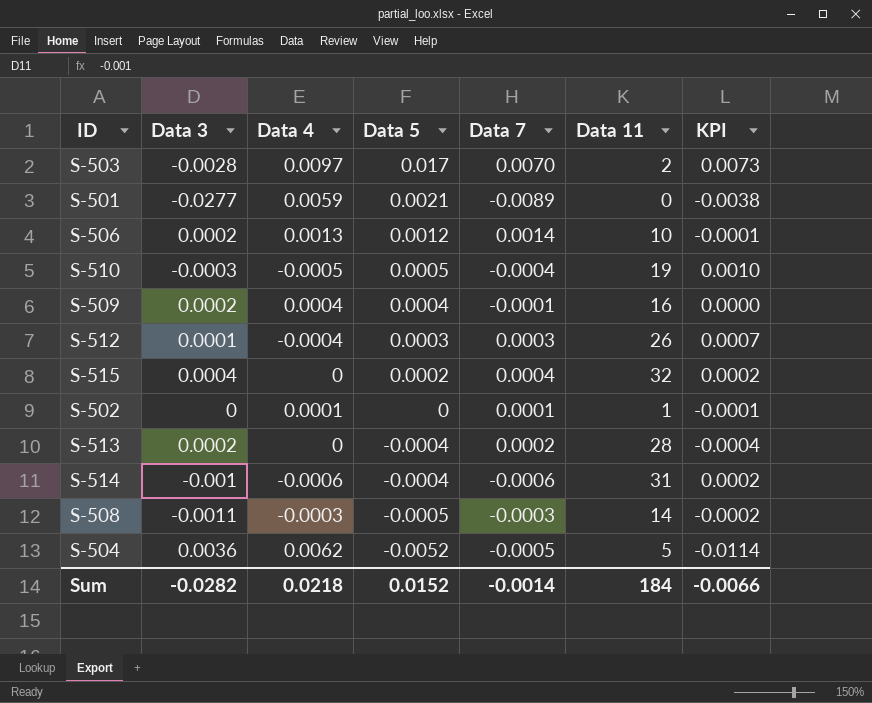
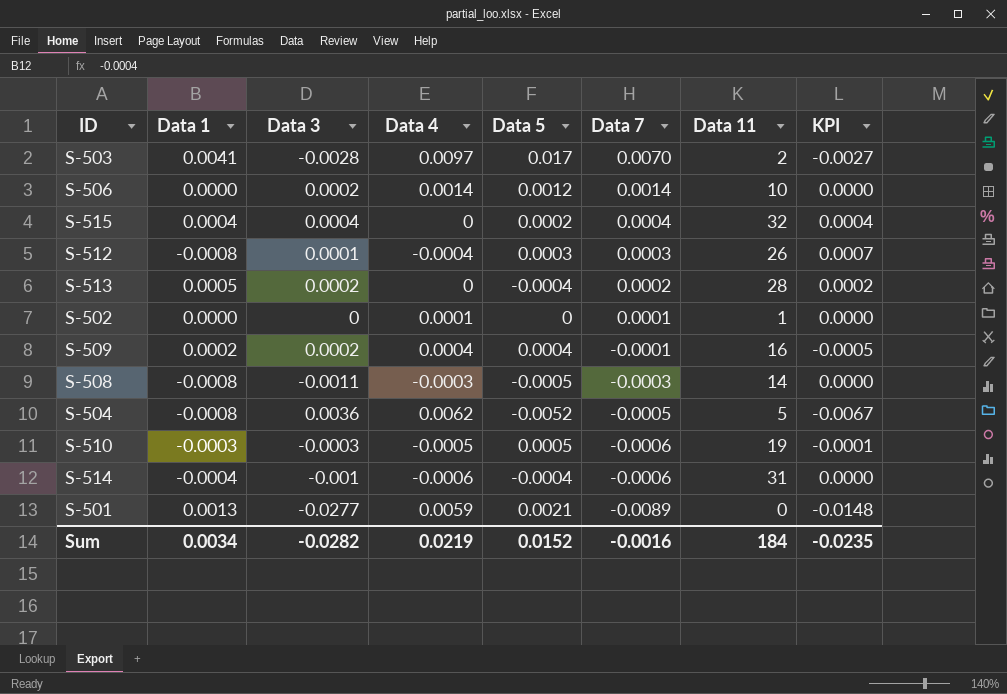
row order: Data 5 descending -> Data 7 descending
column Data 1 | position: none -> 2
column KPI | formula: [Data 5] - [Data 4] -> [Data 7] - [Data 4]
S-506 | Data 4: 0.0013 -> 0.0014
S-510 | Data 7: -0.0004 -> -0.0006
Sum | Data 4: 0.0218 -> 0.0219
Sum | Data 7: -0.0014 -> -0.0016
Sum | KPI: -0.0066 -> -0.0235

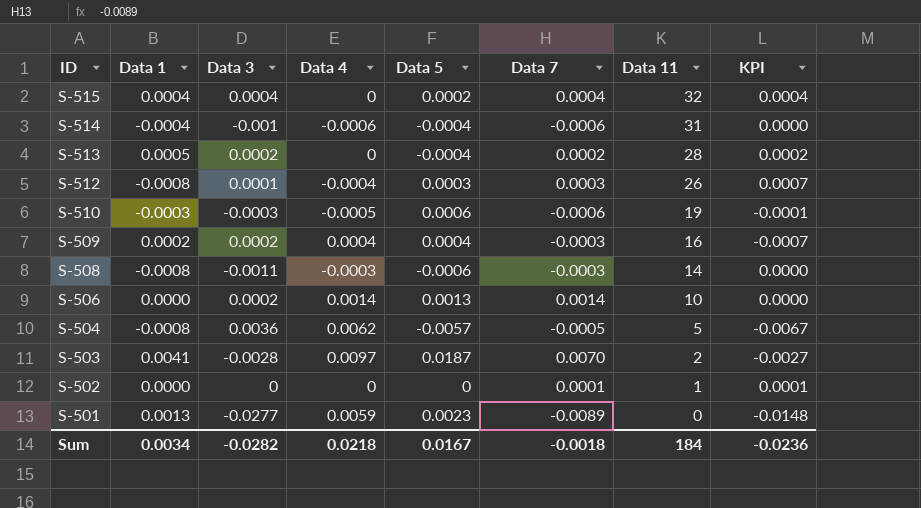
row order: Data 7 descending -> ID descending
S-510 | Data 5: 0.0005 -> 0.0006
S-509 | Data 7: -0.0001 -> -0.0003
S-509 | KPI: -0.0005 -> -0.0007
S-508 | Data 5: -0.0005 -> -0.0006
S-506 | Data 5: 0.0012 -> 0.0013
S-504 | Data 5: -0.0052 -> -0.0057
S-503 | Data 5: 0.017 -> 0.0187
S-502 | Data 4: 0.0001 -> 0
S-502 | KPI: 0.0000 -> 0.0001
S-501 | Data 5: 0.0021 -> 0.0023
Sum | Data 4: 0.0219 -> 0.0218
Sum | Data 5: 0.0152 -> 0.0167
Sum | Data 7: -0.0016 -> -0.0018
Sum | KPI: -0.0235 -> -0.0236

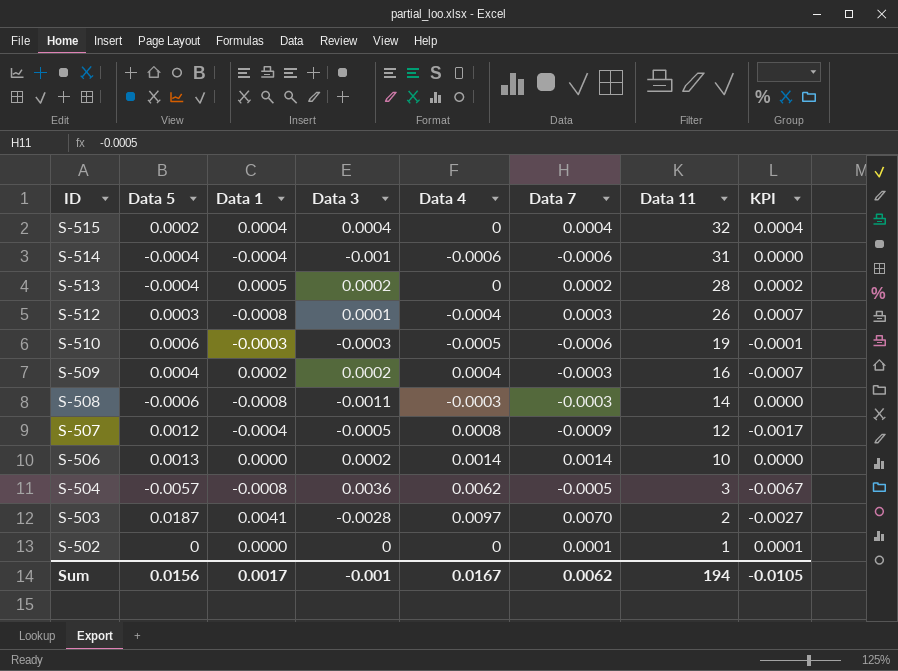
column Data 5 | position: 5 -> 2
row S-501: 0.0013 | -0.0277 | 0.0059 | 0.0023 | -0.0089 | 0 | -0.0148 -> none
row S-507: none -> 0.0012 | -0.0004 | -0.0005 | 0.0008 | -0.0009 | 12 | -0.0017
S-504 | Data 11: 5 -> 3
Sum | Data 5: 0.0167 -> 0.0156
Sum | Data 1: 0.0034 -> 0.0017
Sum | Data 3: -0.0282 -> -0.001
Sum | Data 4: 0.0218 -> 0.0167
Sum | Data 7: -0.0018 -> 0.0062
Sum | Data 11: 184 -> 194
Sum | KPI: -0.0236 -> -0.0105

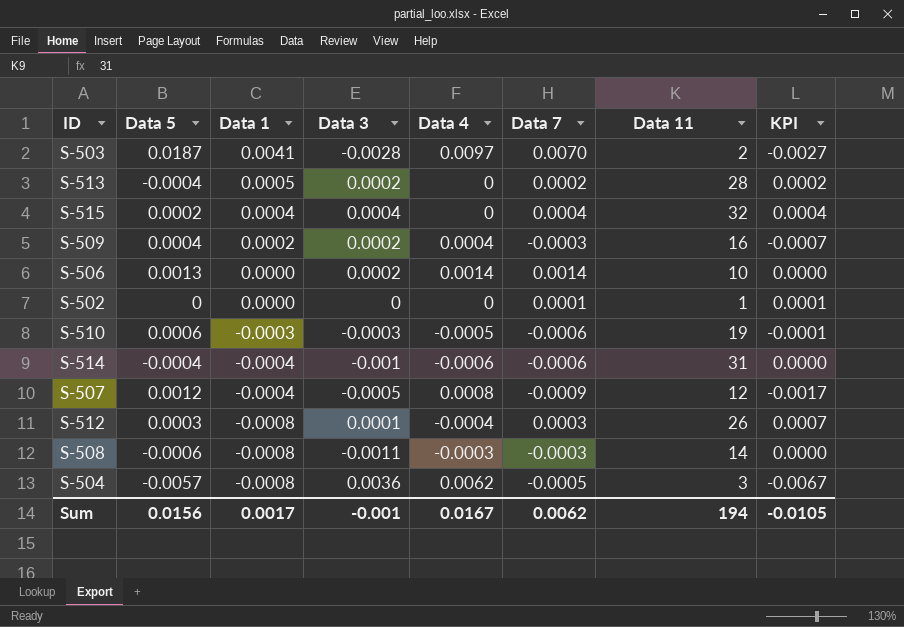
row order: ID descending -> Data 1 descending

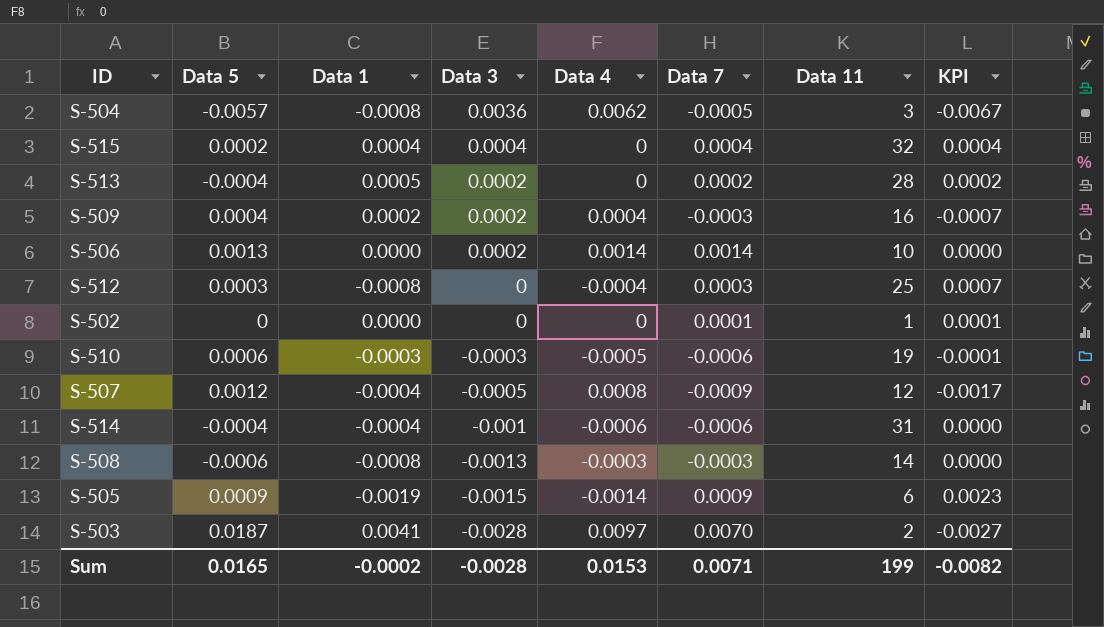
row order: Data 1 descending -> Data 3 descending
S-512 | Data 3: 0.0001 -> 0
S-512 | Data 11: 26 -> 25
S-508 | Data 3: -0.0011 -> -0.0013
row S-505: none -> 0.0009 | -0.0019 | -0.0015 | -0.0014 | 0.0009 | 6 | 0.0023
Sum | Data 5: 0.0156 -> 0.0165
Sum | Data 1: 0.0017 -> -0.0002
Sum | Data 3: -0.001 -> -0.0028
Sum | Data 4: 0.0167 -> 0.0153
Sum | Data 7: 0.0062 -> 0.0071
Sum | Data 11: 194 -> 199
Sum | KPI: -0.0105 -> -0.0082

